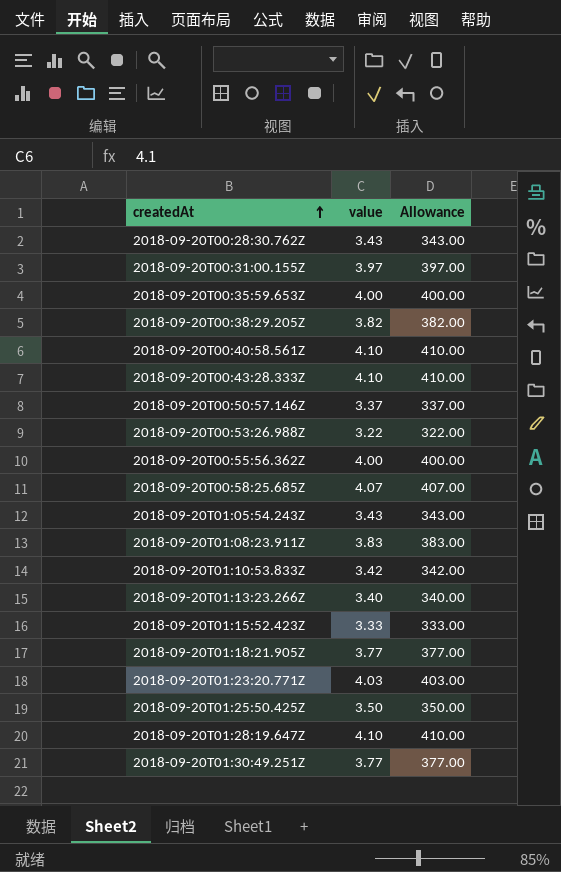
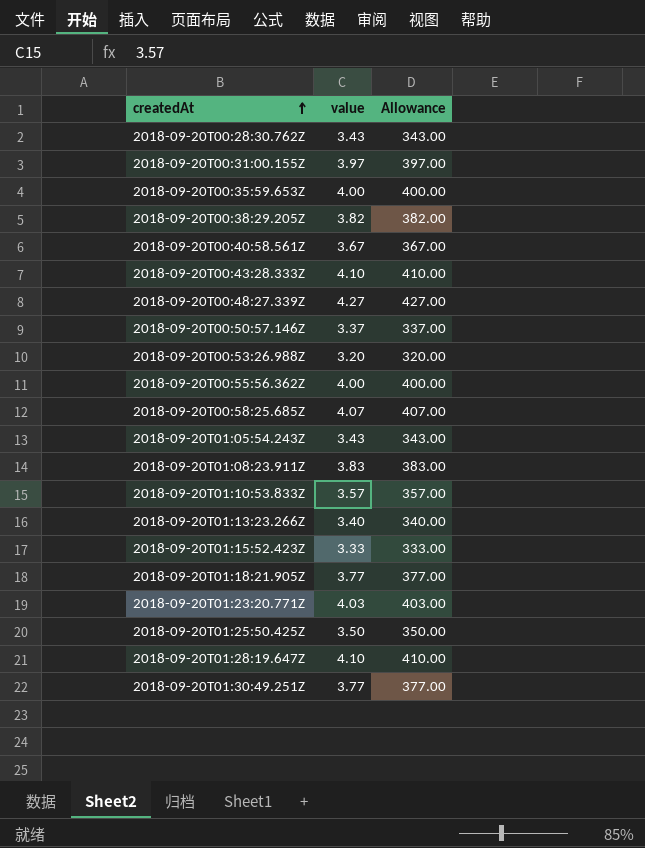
2018-09-20T00:40:58.561Z | value: 4.10 -> 3.67
2018-09-20T00:40:58.561Z | Allowance: 410.00 -> 367.00
row 2018-09-20T00:48:27.339Z: none -> 4.27 | 427.00
2018-09-20T00:53:26.988Z | value: 3.22 -> 3.20
2018-09-20T00:53:26.988Z | Allowance: 322.00 -> 320.00
2018-09-20T01:10:53.833Z | value: 3.42 -> 3.57
2018-09-20T01:10:53.833Z | Allowance: 342.00 -> 357.00

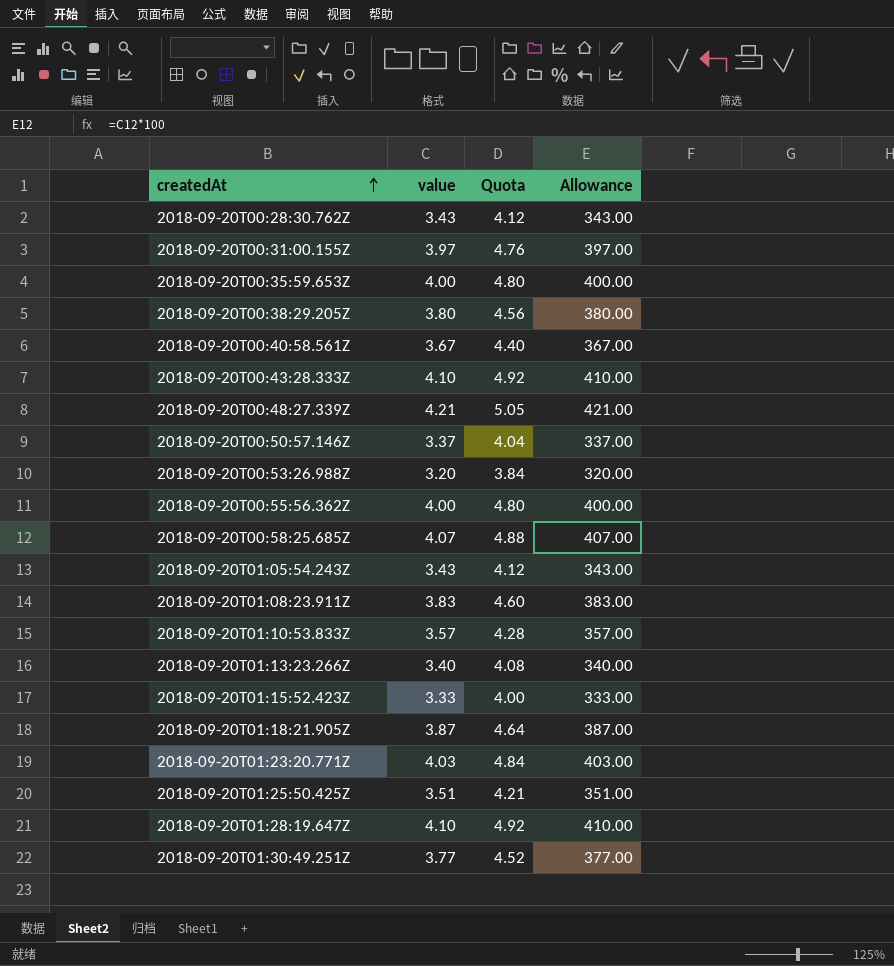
column Quota | formula: none -> [value] * 1.2
2018-09-20T00:38:29.205Z | value: 3.82 -> 3.80
2018-09-20T00:38:29.205Z | Allowance: 382.00 -> 380.00
2018-09-20T00:48:27.339Z | value: 4.27 -> 4.21
2018-09-20T00:48:27.339Z | Allowance: 427.00 -> 421.00
2018-09-20T01:18:21.905Z | value: 3.77 -> 3.87
2018-09-20T01:18:21.905Z | Allowance: 377.00 -> 387.00
2018-09-20T01:25:50.425Z | value: 3.50 -> 3.51
2018-09-20T01:25:50.425Z | Allowance: 350.00 -> 351.00

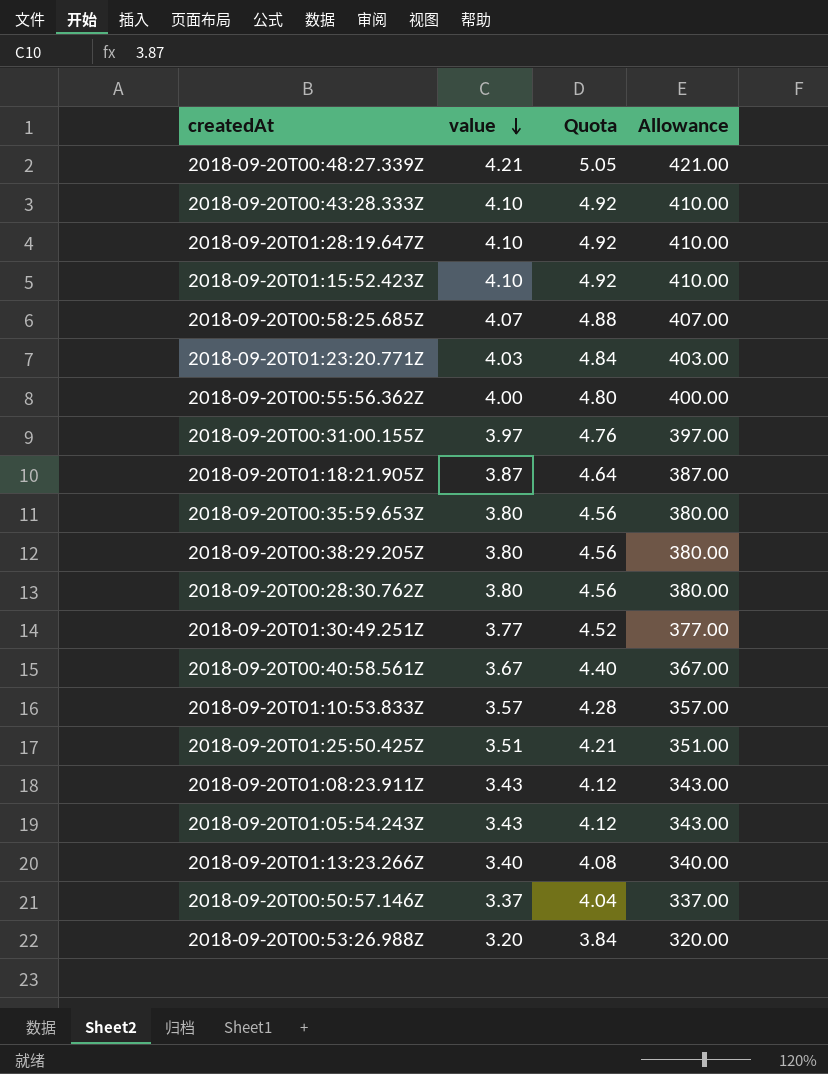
row order: createdAt ascending -> value descending
2018-09-20T01:15:52.423Z | value: 3.33 -> 4.10
2018-09-20T01:15:52.423Z | Quota: 4.00 -> 4.92
2018-09-20T01:15:52.423Z | Allowance: 333.00 -> 410.00
2018-09-20T00:35:59.653Z | value: 4.00 -> 3.80
2018-09-20T00:35:59.653Z | Quota: 4.80 -> 4.56
2018-09-20T00:35:59.653Z | Allowance: 400.00 -> 380.00
2018-09-20T00:28:30.762Z | value: 3.43 -> 3.80
2018-09-20T00:28:30.762Z | Quota: 4.12 -> 4.56
2018-09-20T00:28:30.762Z | Allowance: 343.00 -> 380.00
2018-09-20T01:08:23.911Z | value: 3.83 -> 3.43
2018-09-20T01:08:23.911Z | Quota: 4.60 -> 4.12
2018-09-20T01:08:23.911Z | Allowance: 383.00 -> 343.00

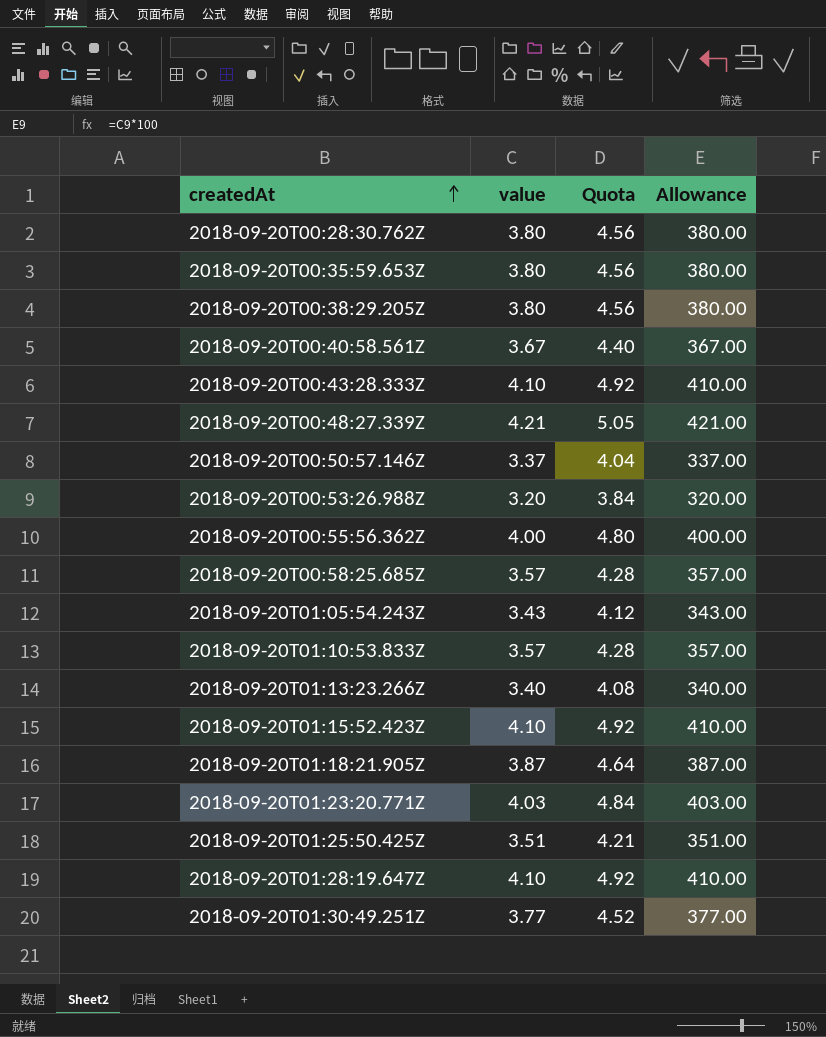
row order: value descending -> createdAt ascending
row 2018-09-20T00:31:00.155Z: 3.97 | 4.76 | 397.00 -> none
row 2018-09-20T01:08:23.911Z: 3.43 | 4.12 | 343.00 -> none
2018-09-20T00:58:25.685Z | value: 4.07 -> 3.57
2018-09-20T00:58:25.685Z | Quota: 4.88 -> 4.28
2018-09-20T00:58:25.685Z | Allowance: 407.00 -> 357.00

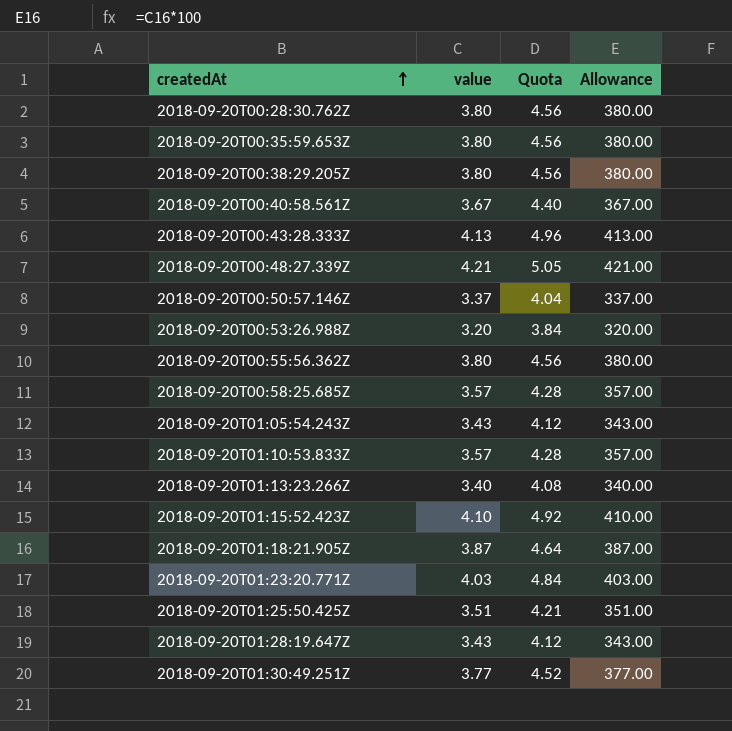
2018-09-20T00:43:28.333Z | value: 4.10 -> 4.13
2018-09-20T00:43:28.333Z | Quota: 4.92 -> 4.96
2018-09-20T00:43:28.333Z | Allowance: 410.00 -> 413.00
2018-09-20T00:55:56.362Z | value: 4.00 -> 3.80
2018-09-20T00:55:56.362Z | Quota: 4.80 -> 4.56
2018-09-20T00:55:56.362Z | Allowance: 400.00 -> 380.00
2018-09-20T01:28:19.647Z | value: 4.10 -> 3.43
2018-09-20T01:28:19.647Z | Quota: 4.92 -> 4.12
2018-09-20T01:28:19.647Z | Allowance: 410.00 -> 343.00

